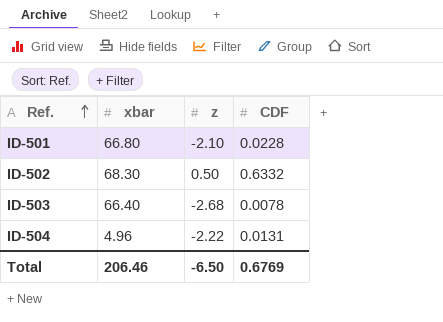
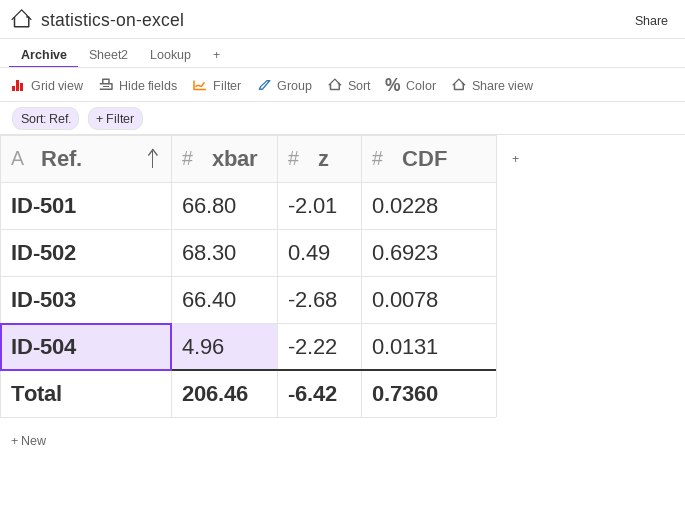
ID-501 | z: -2.10 -> -2.01
ID-502 | z: 0.50 -> 0.49
ID-502 | CDF: 0.6332 -> 0.6923
Total | z: -6.50 -> -6.42
Total | CDF: 0.6769 -> 0.7360

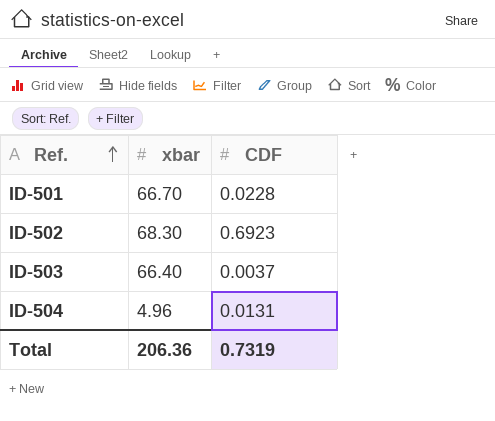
column z | position: 3 -> none
ID-501 | xbar: 66.80 -> 66.70
ID-503 | CDF: 0.0078 -> 0.0037
Total | xbar: 206.46 -> 206.36
Total | CDF: 0.7360 -> 0.7319

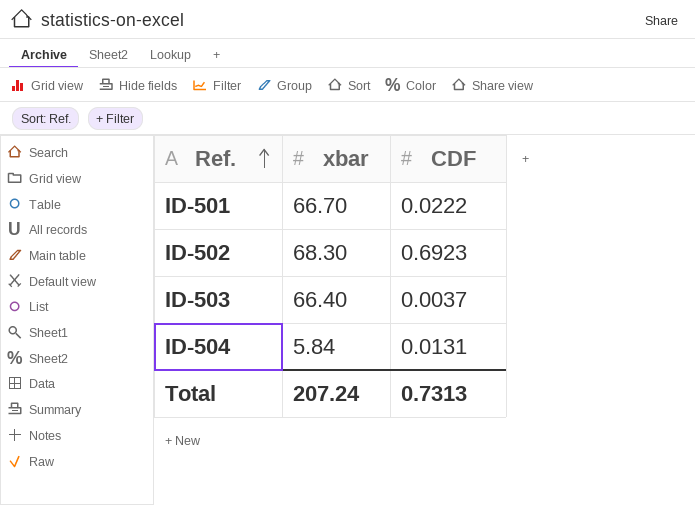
ID-501 | CDF: 0.0228 -> 0.0222
ID-504 | xbar: 4.96 -> 5.84
Total | xbar: 206.36 -> 207.24
Total | CDF: 0.7319 -> 0.7313

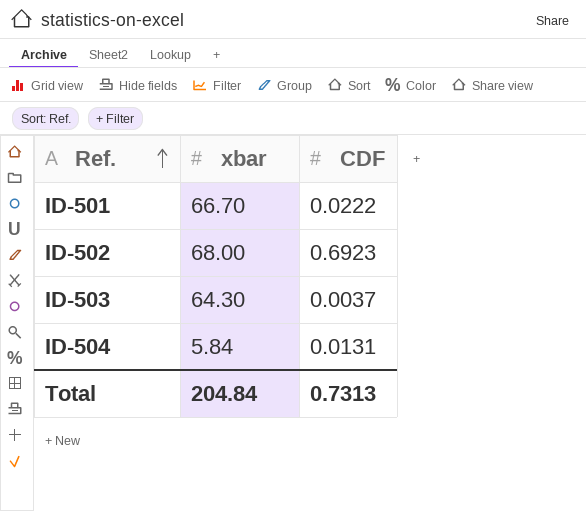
ID-502 | xbar: 68.30 -> 68.00
ID-503 | xbar: 66.40 -> 64.30
Total | xbar: 207.24 -> 204.84

